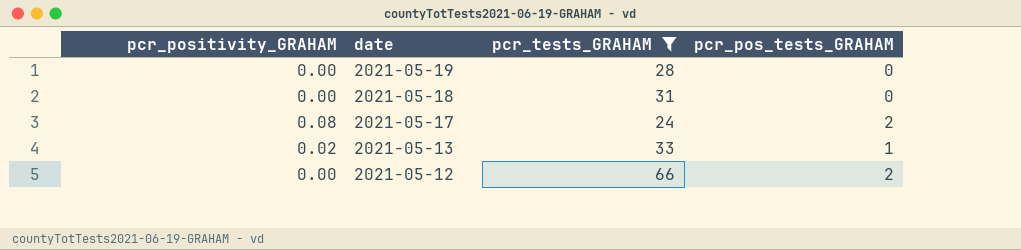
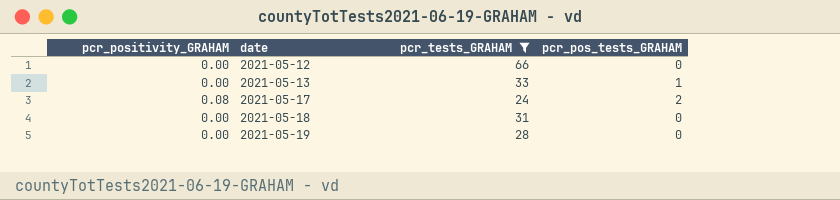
row order: date descending -> date ascending
2021-05-12 | pcr_pos_tests_GRAHAM: 2 -> 0
2021-05-13 | pcr_positivity_GRAHAM: 0.02 -> 0.00

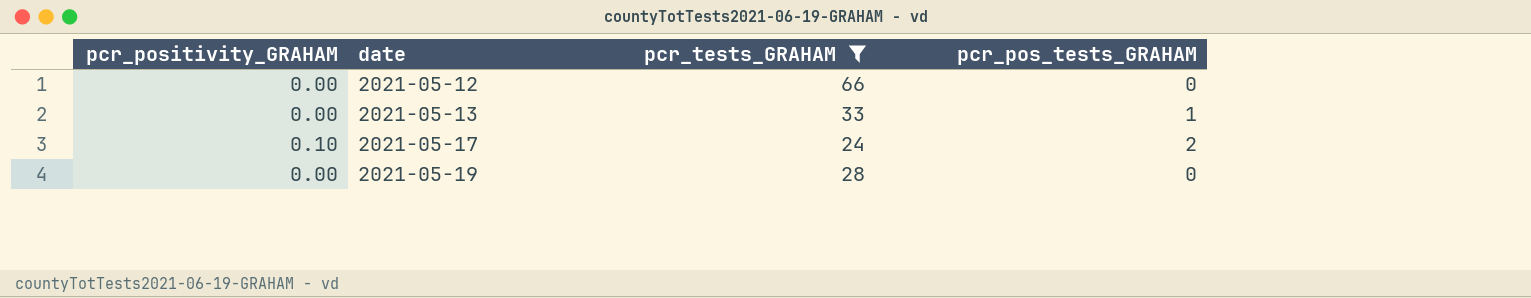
row 2021-05-18: 0.00 | 31 | 0 -> none
2021-05-17 | pcr_positivity_GRAHAM: 0.08 -> 0.10

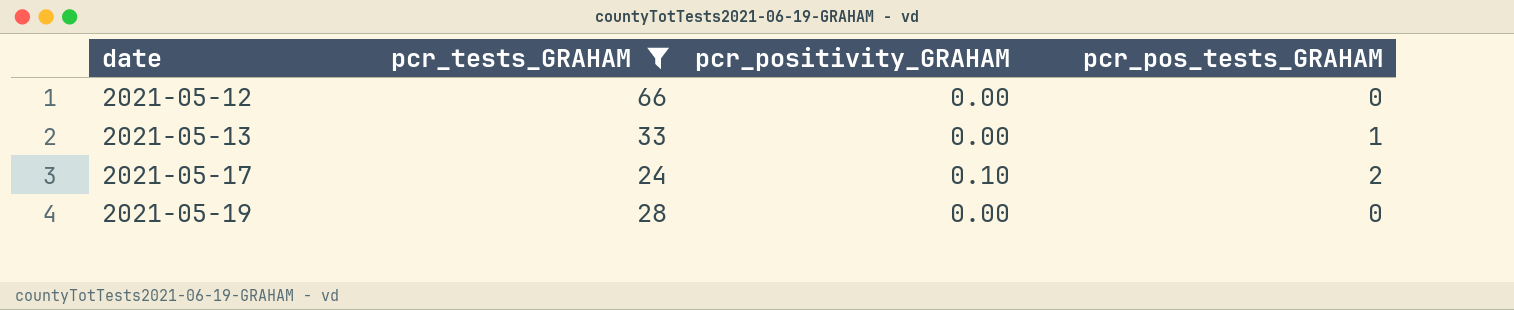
column pcr_positivity_GRAHAM | position: 1 -> 3

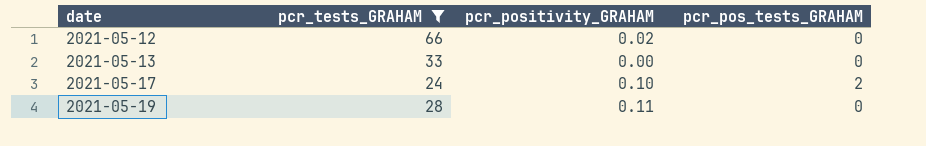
2021-05-12 | pcr_positivity_GRAHAM: 0.00 -> 0.02
2021-05-13 | pcr_pos_tests_GRAHAM: 1 -> 0
2021-05-19 | pcr_positivity_GRAHAM: 0.00 -> 0.11

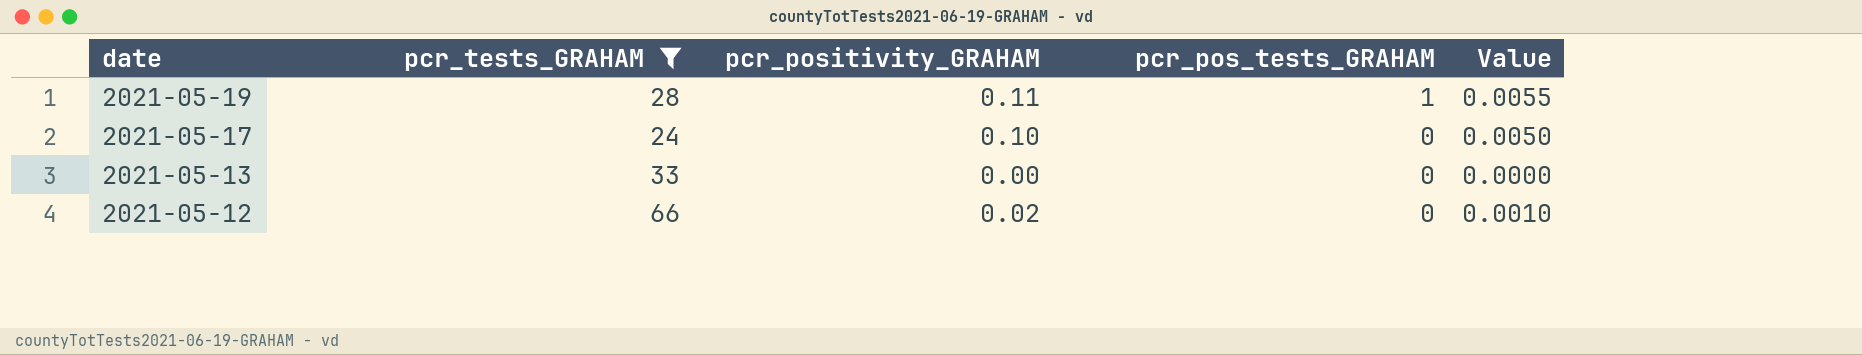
row order: date ascending -> date descending
column Value | formula: none -> [pcr_positivity_GRAHAM] * 0.05
2021-05-19 | pcr_pos_tests_GRAHAM: 0 -> 1
2021-05-17 | pcr_pos_tests_GRAHAM: 2 -> 0

